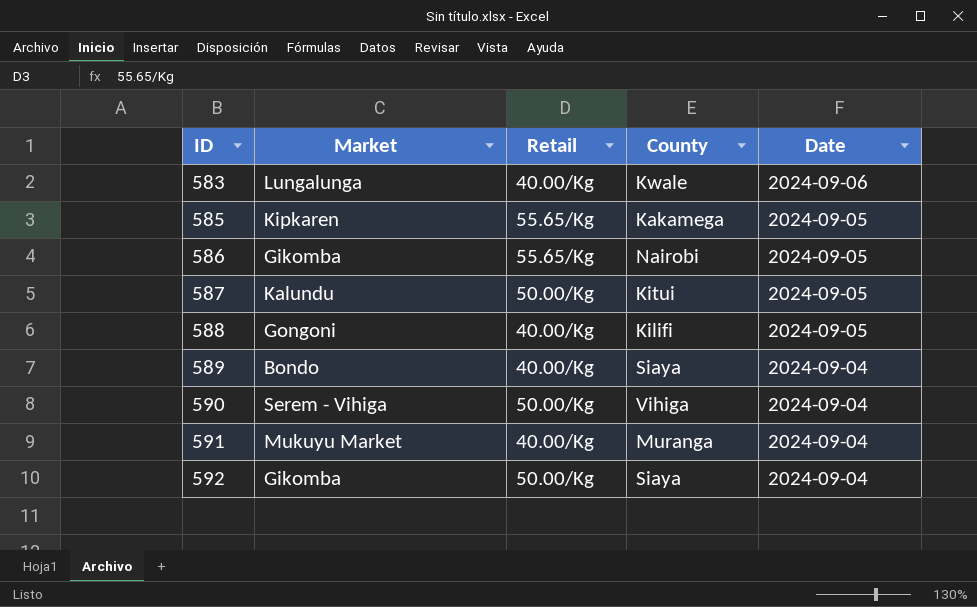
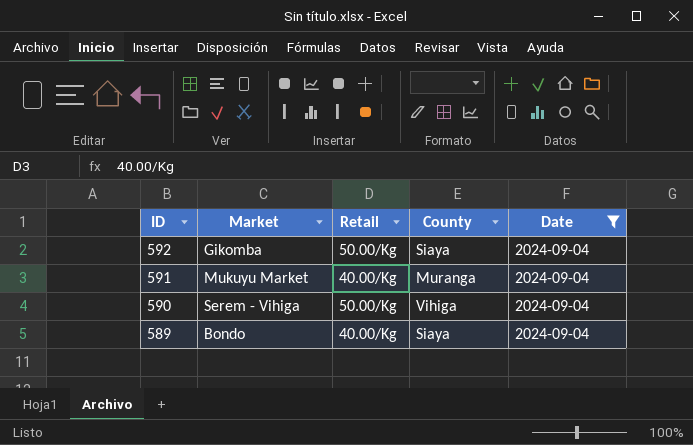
filter: none -> Date = 2024-09-04
row order: ID ascending -> ID descending

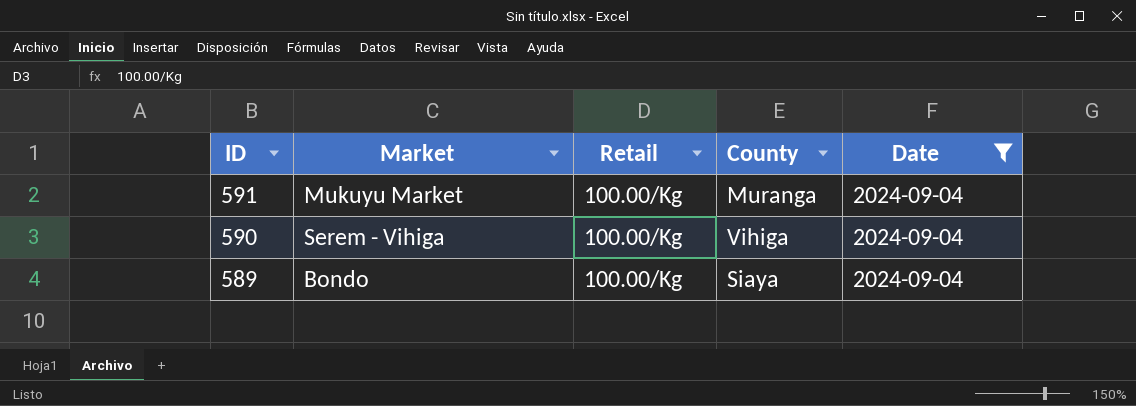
row 592: Gikomba | 50.00/Kg | Siaya | 2024-09-04 -> none
591 | Retail: 40.00/Kg -> 100.00/Kg
590 | Retail: 50.00/Kg -> 100.00/Kg
589 | Retail: 40.00/Kg -> 100.00/Kg

